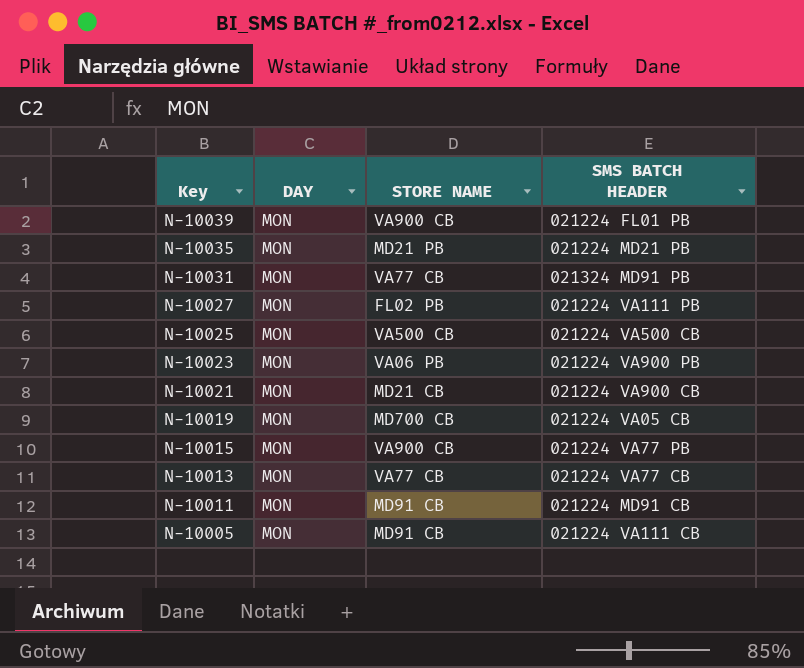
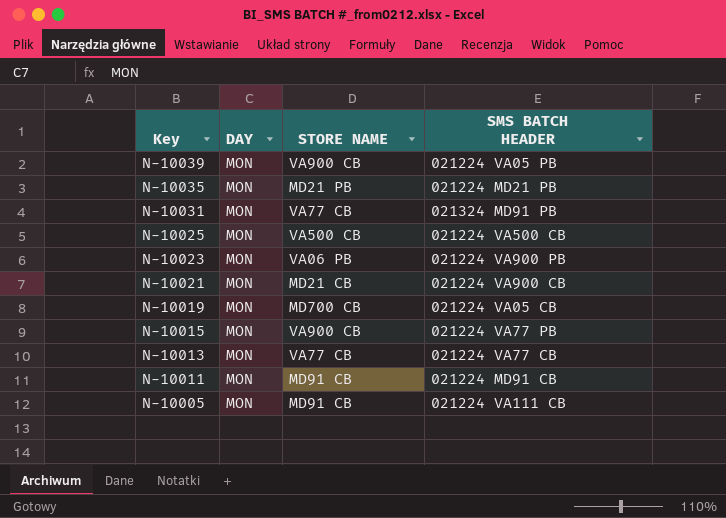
row N-10027: MON | FL02 PB | 021224 VA111 PB -> none
N-10039 | SMS BATCH HEADER: 021224 FL01 PB -> 021224 VA05 PB

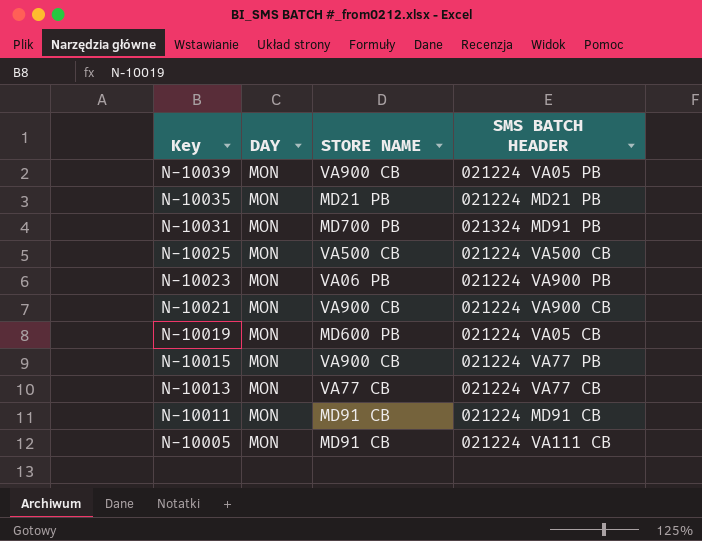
N-10031 | STORE NAME: VA77 CB -> MD700 PB
N-10021 | STORE NAME: MD21 CB -> VA900 CB
N-10019 | STORE NAME: MD700 CB -> MD600 PB

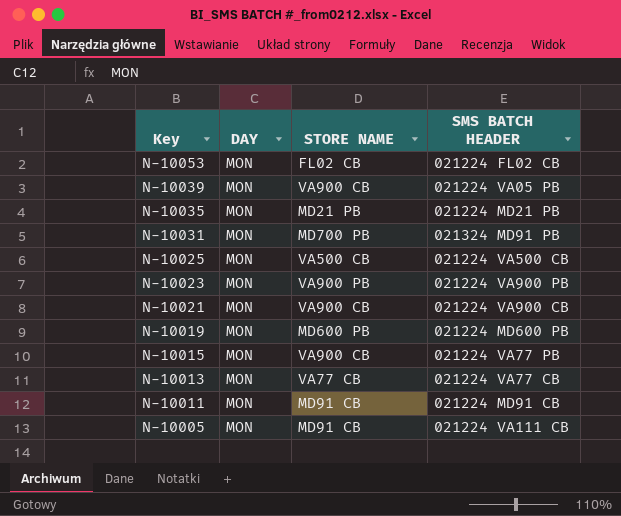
row N-10053: none -> MON | FL02 CB | 021224 FL02 CB
N-10023 | STORE NAME: VA06 PB -> VA900 PB
N-10019 | SMS BATCH HEADER: 021224 VA05 CB -> 021224 MD600 PB

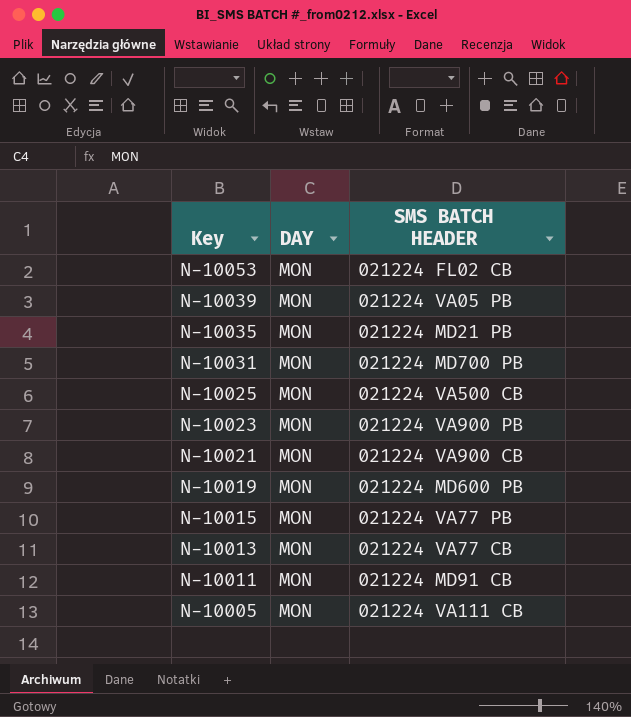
column STORE NAME | position: 3 -> none
N-10031 | SMS BATCH HEADER: 021324 MD91 PB -> 021224 MD700 PB

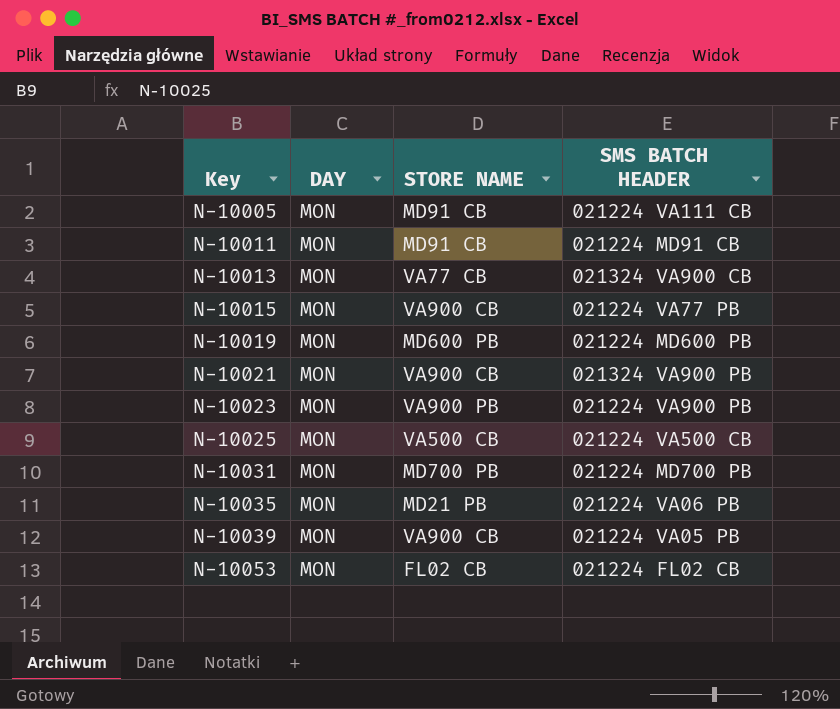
row order: Key descending -> Key ascending
column STORE NAME | position: none -> 3
N-10013 | SMS BATCH HEADER: 021224 VA77 CB -> 021324 VA900 CB
N-10021 | SMS BATCH HEADER: 021224 VA900 CB -> 021324 VA900 PB
N-10035 | SMS BATCH HEADER: 021224 MD21 PB -> 021224 VA06 PB

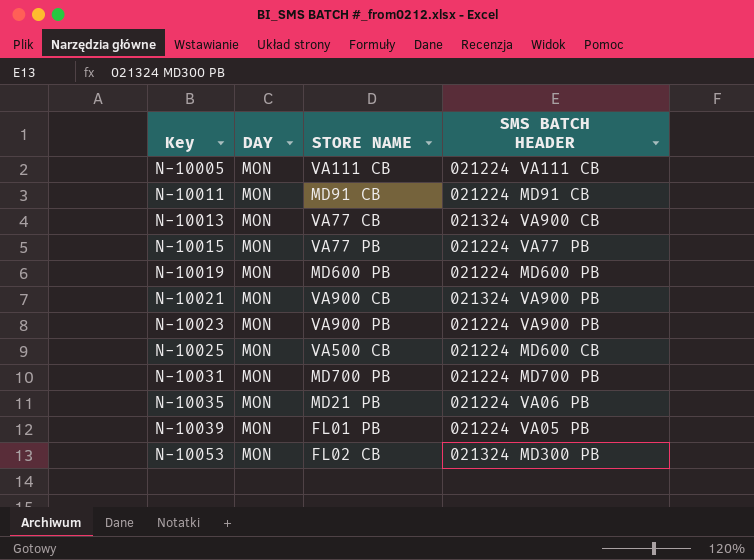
N-10005 | STORE NAME: MD91 CB -> VA111 CB
N-10015 | STORE NAME: VA900 CB -> VA77 PB
N-10025 | SMS BATCH HEADER: 021224 VA500 CB -> 021224 MD600 CB
N-10039 | STORE NAME: VA900 CB -> FL01 PB
N-10053 | SMS BATCH HEADER: 021224 FL02 CB -> 021324 MD300 PB

